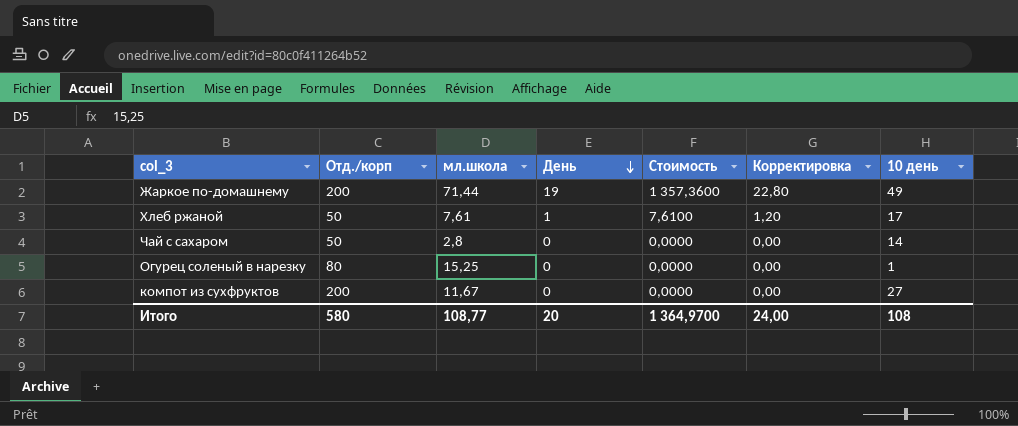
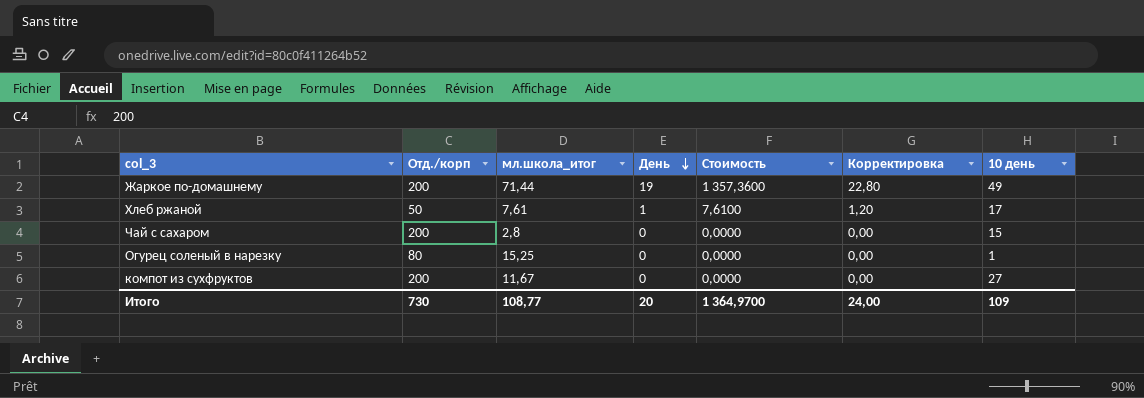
column name: мл.школа -> мл.школа_итог
Чай с сахаром | Отд./корп: 50 -> 200
Чай с сахаром | 10 день: 14 -> 15
Итого | Отд./корп: 580 -> 730
Итого | 10 день: 108 -> 109

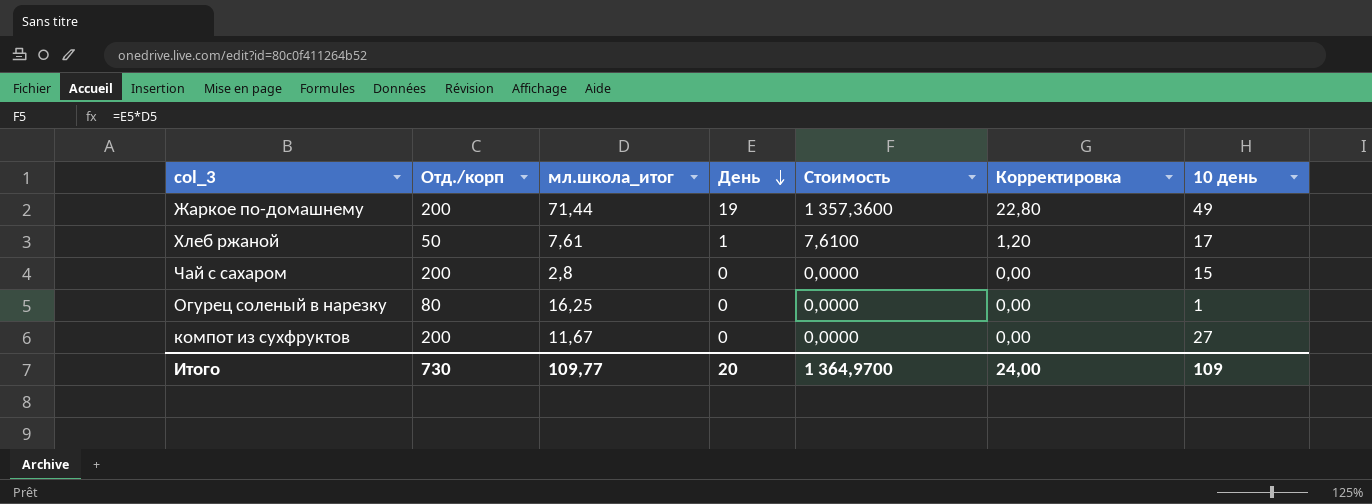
Огурец соленый в нарезку | мл.школа_итог: 15,25 -> 16,25
Итого | мл.школа_итог: 108,77 -> 109,77

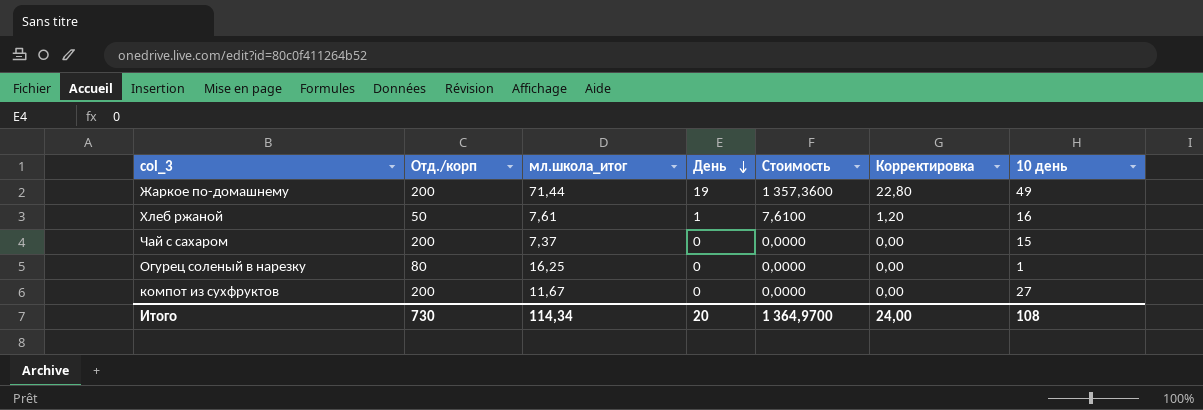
Хлеб ржаной | 10 день: 17 -> 16
Чай с сахаром | мл.школа_итог: 2,8 -> 7,37
Итого | мл.школа_итог: 109,77 -> 114,34
Итого | 10 день: 109 -> 108

